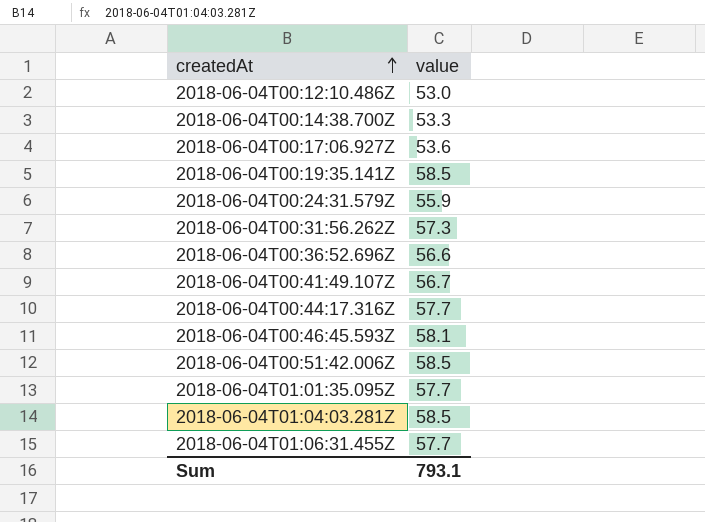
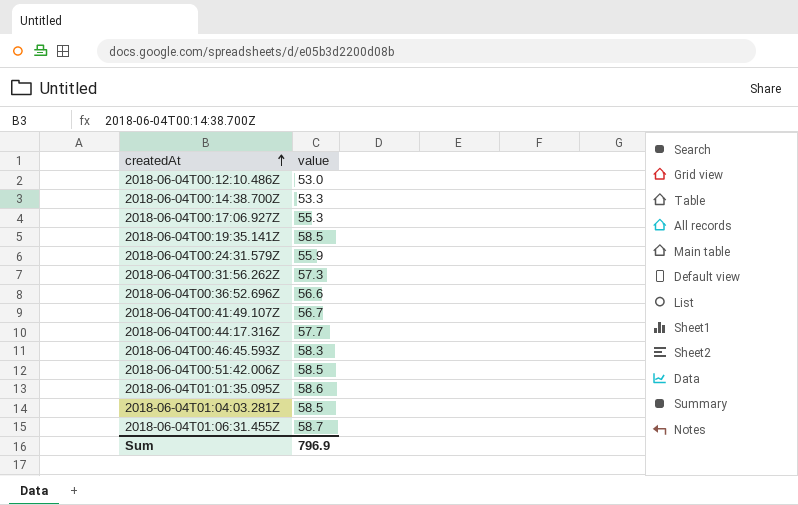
2018-06-04T00:17:06.927Z | value: 53.6 -> 55.3
2018-06-04T00:46:45.593Z | value: 58.1 -> 58.3
2018-06-04T01:01:35.095Z | value: 57.7 -> 58.6
2018-06-04T01:06:31.455Z | value: 57.7 -> 58.7
Sum | value: 793.1 -> 796.9

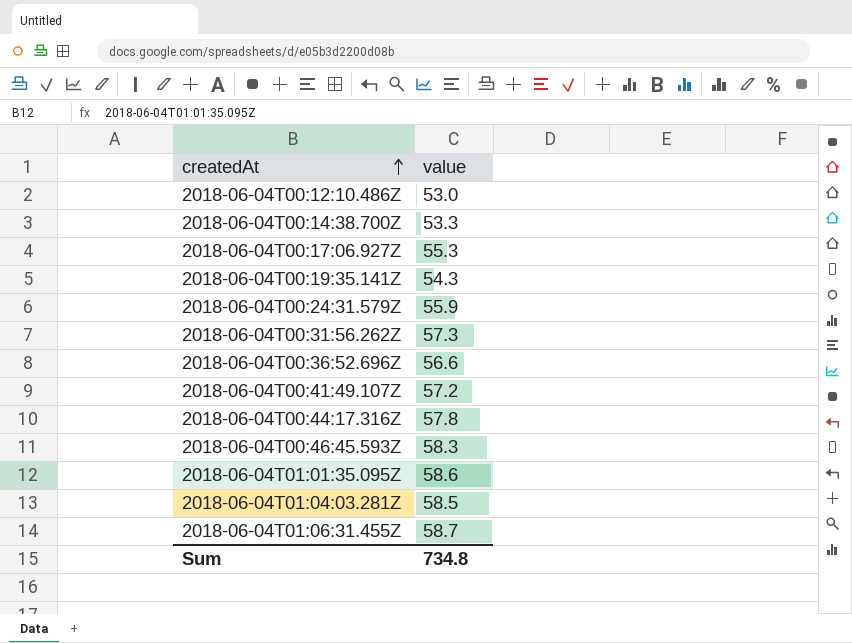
row 2018-06-04T00:51:42.006Z: 58.5 -> none
2018-06-04T00:19:35.141Z | value: 58.5 -> 54.3
2018-06-04T00:41:49.107Z | value: 56.7 -> 57.2
2018-06-04T00:44:17.316Z | value: 57.7 -> 57.8
Sum | value: 796.9 -> 734.8

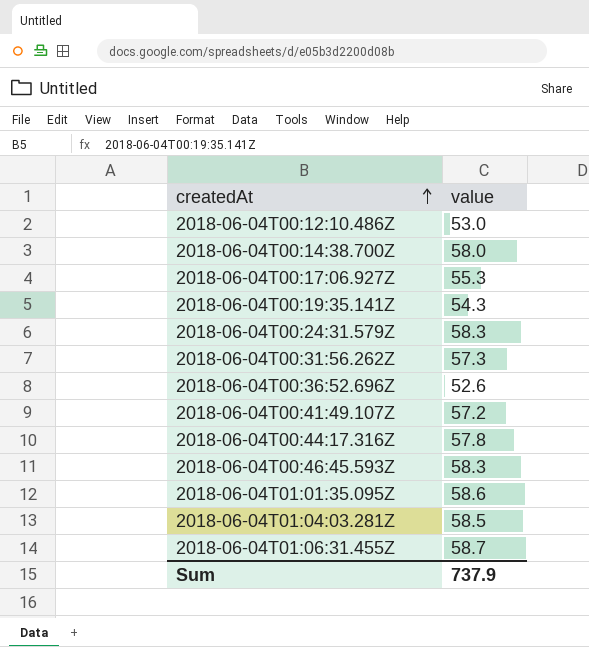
2018-06-04T00:14:38.700Z | value: 53.3 -> 58.0
2018-06-04T00:24:31.579Z | value: 55.9 -> 58.3
2018-06-04T00:36:52.696Z | value: 56.6 -> 52.6
Sum | value: 734.8 -> 737.9

